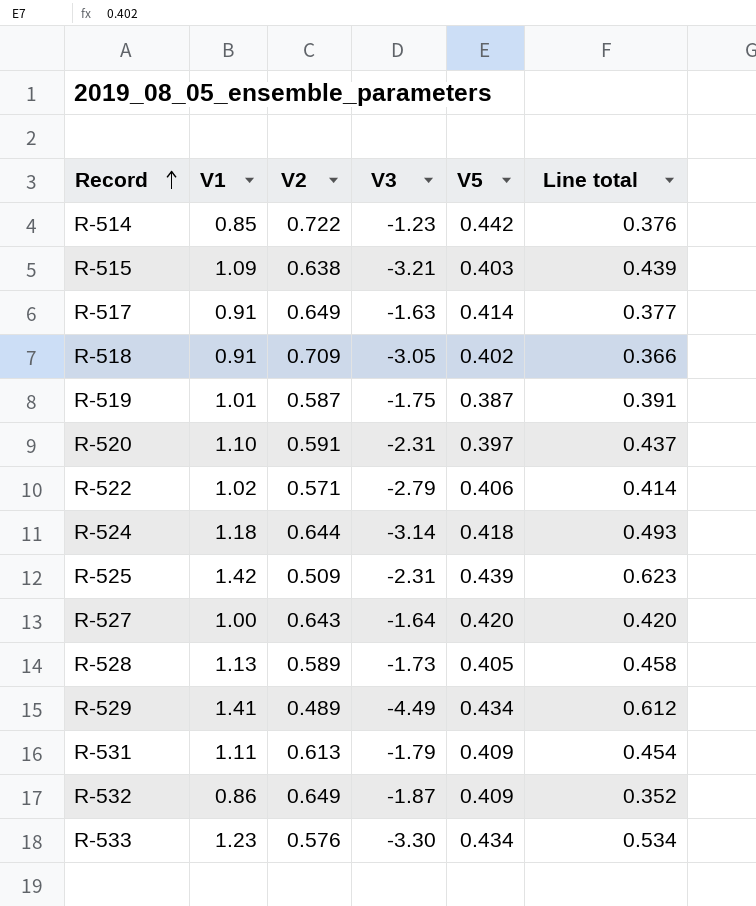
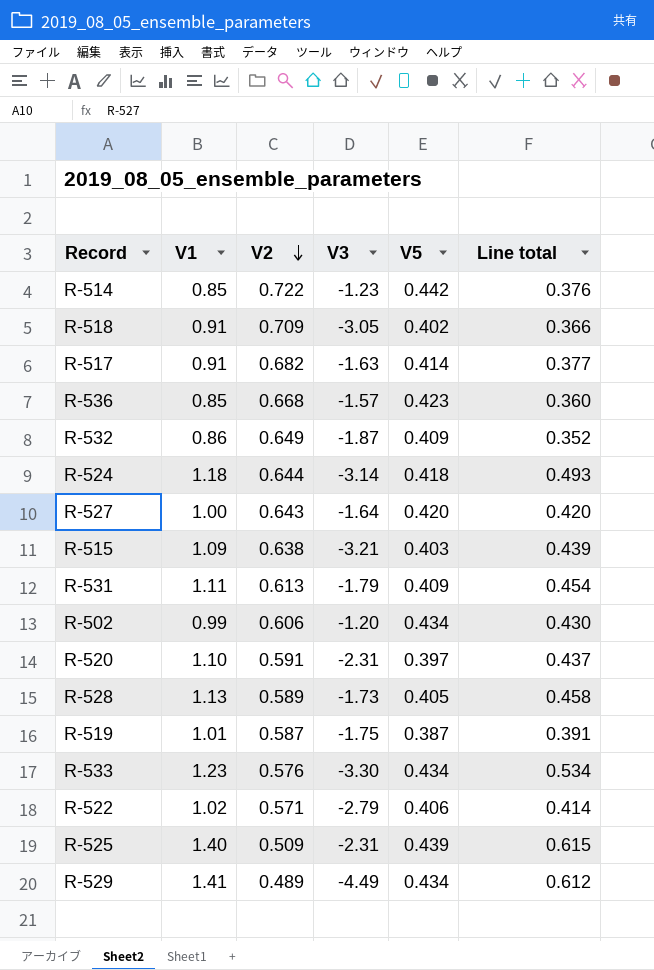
row order: Record ascending -> V2 descending
R-517 | V2: 0.649 -> 0.682
row R-536: none -> 0.85 | 0.668 | -1.57 | 0.423 | 0.360
row R-502: none -> 0.99 | 0.606 | -1.20 | 0.434 | 0.430
R-525 | V1: 1.42 -> 1.40
R-525 | Line total: 0.623 -> 0.615

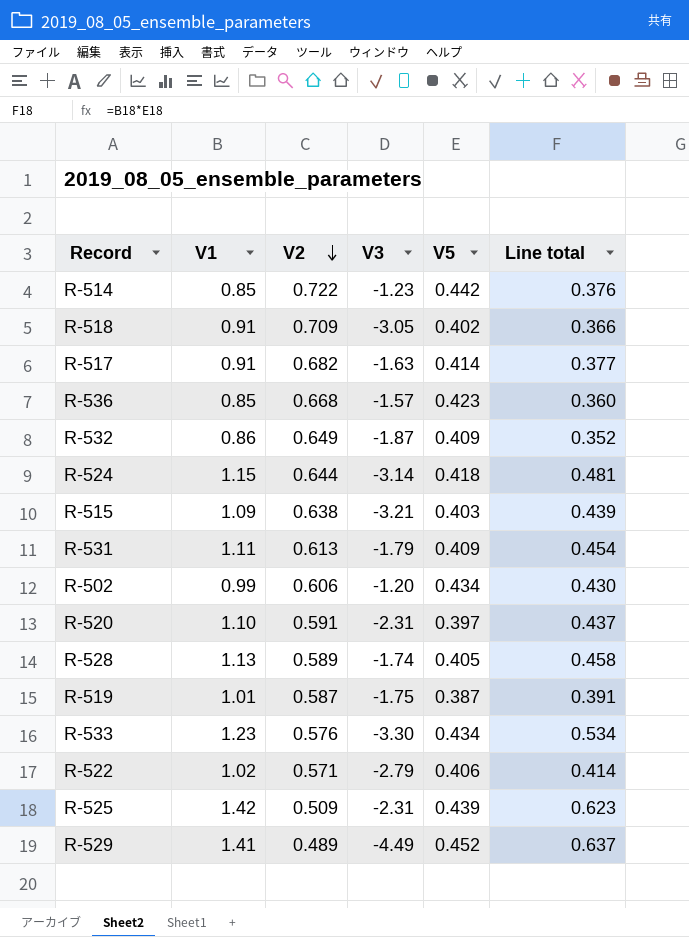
row R-527: 1.00 | 0.643 | -1.64 | 0.420 | 0.420 -> none
R-524 | V1: 1.18 -> 1.15
R-524 | Line total: 0.493 -> 0.481
R-528 | V3: -1.73 -> -1.74
R-525 | V1: 1.40 -> 1.42
R-525 | Line total: 0.615 -> 0.623
R-529 | V5: 0.434 -> 0.452
R-529 | Line total: 0.612 -> 0.637

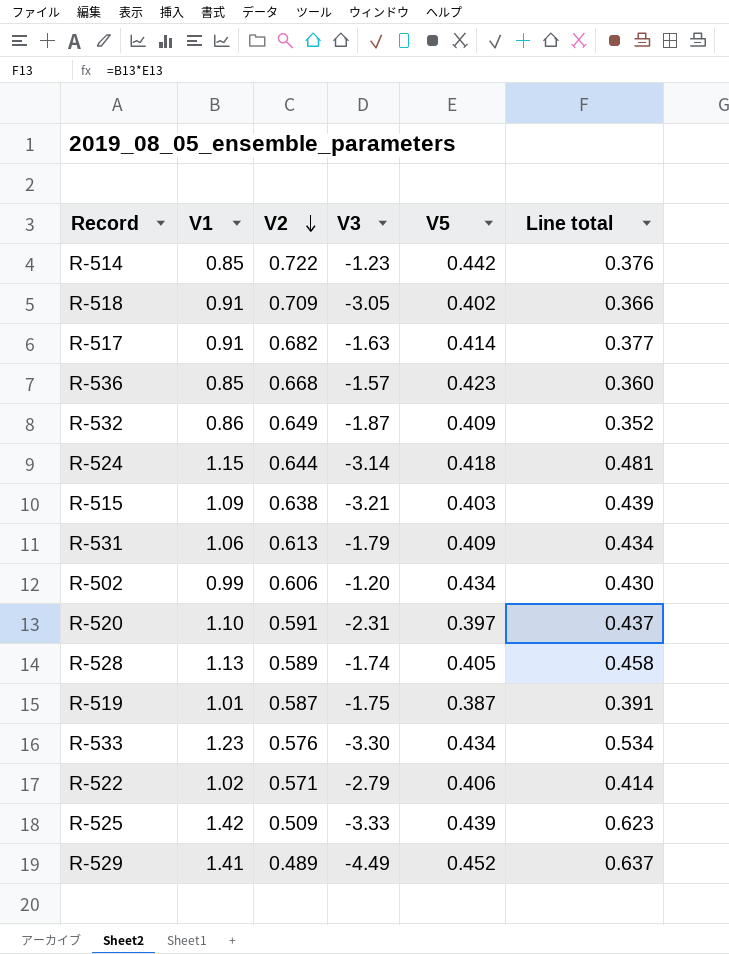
R-531 | V1: 1.11 -> 1.06
R-531 | Line total: 0.454 -> 0.434
R-525 | V3: -2.31 -> -3.33

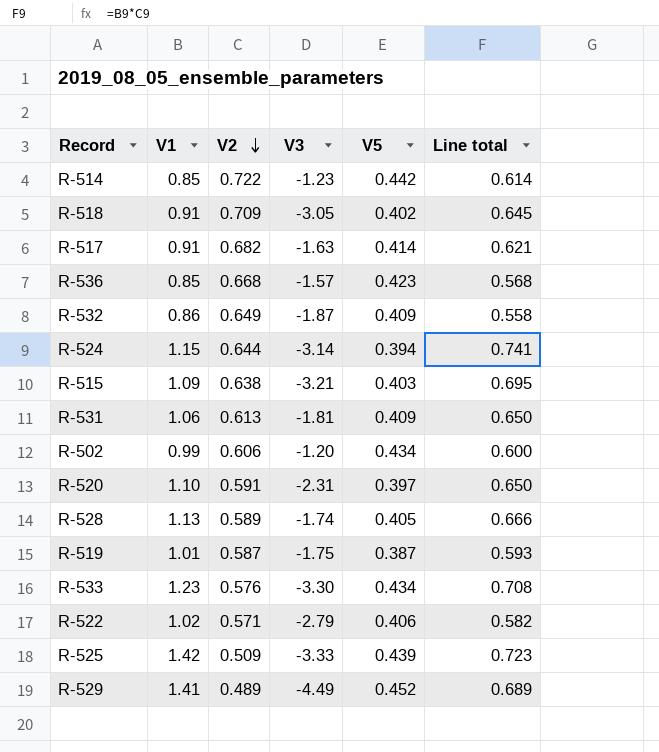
column Line total | formula: [V1] * [V5] -> [V1] * [V2]
R-524 | V5: 0.418 -> 0.394
R-531 | V3: -1.79 -> -1.81

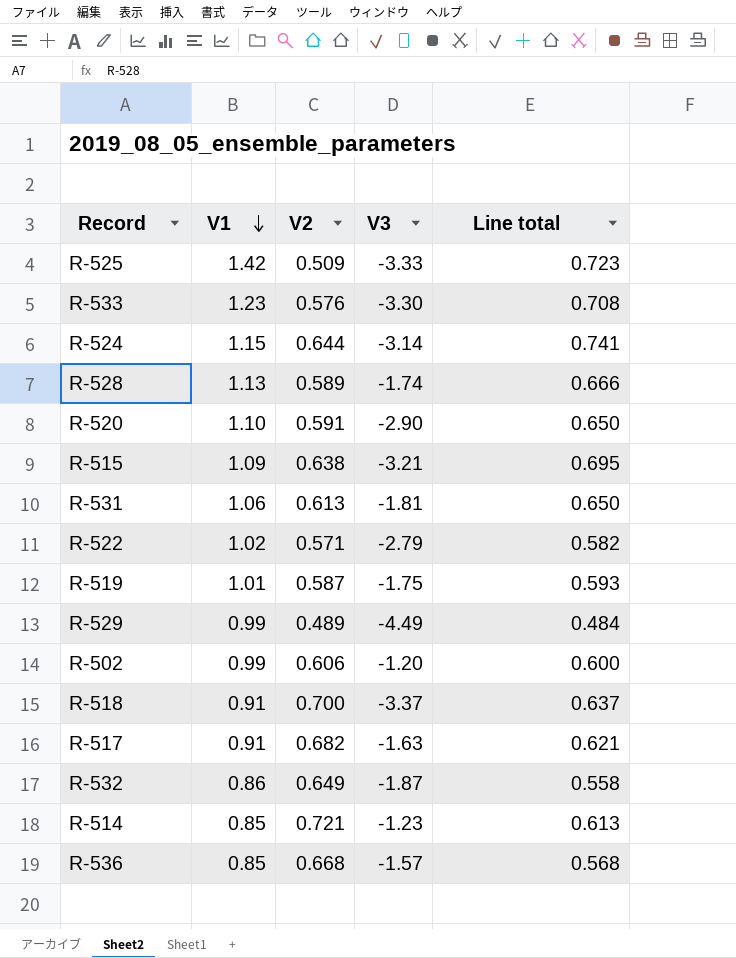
row order: V2 descending -> V1 descending
column V5 | position: 5 -> none
R-520 | V3: -2.31 -> -2.90
R-529 | V1: 1.41 -> 0.99
R-529 | Line total: 0.689 -> 0.484
R-518 | V2: 0.709 -> 0.700
R-518 | V3: -3.05 -> -3.37
R-518 | Line total: 0.645 -> 0.637
R-514 | V2: 0.722 -> 0.721
R-514 | Line total: 0.614 -> 0.613

